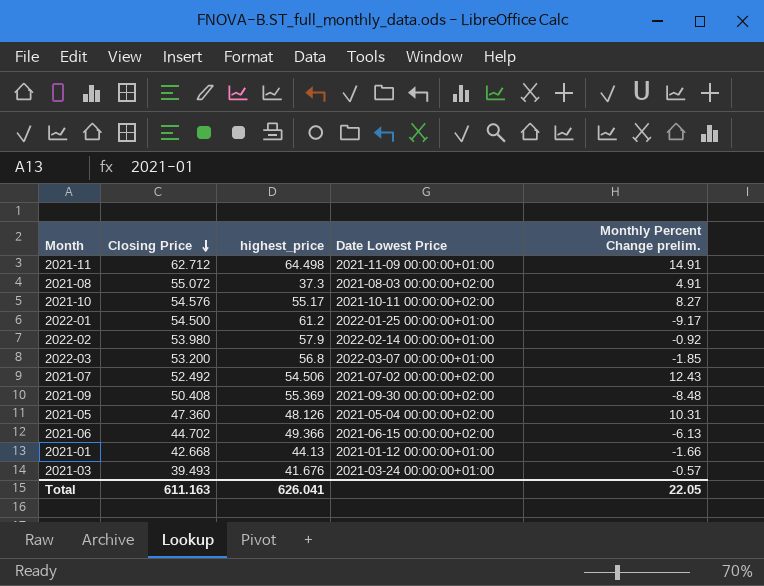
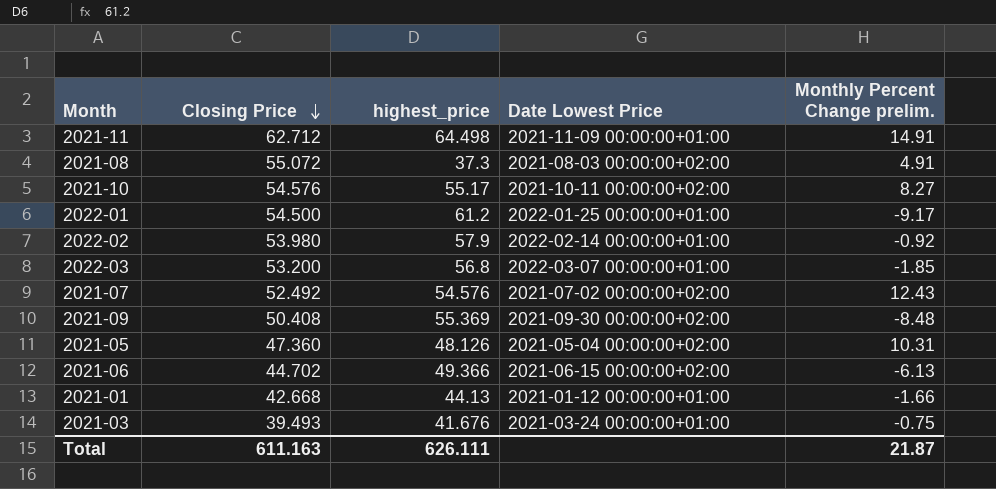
2021-07 | highest_price: 54.506 -> 54.576
2021-03 | Monthly Percent Change prelim.: -0.57 -> -0.75
Total | highest_price: 626.041 -> 626.111
Total | Monthly Percent Change prelim.: 22.05 -> 21.87

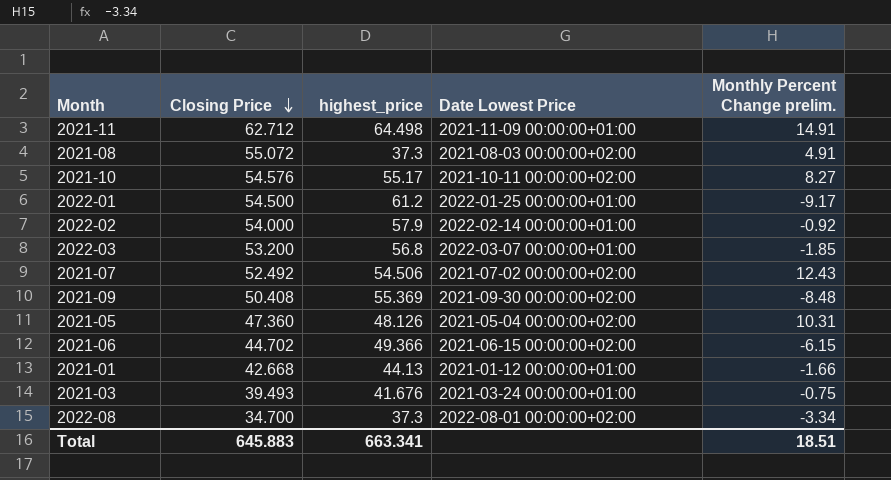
2022-02 | Closing Price: 53.980 -> 54.000
2021-07 | highest_price: 54.576 -> 54.506
2021-06 | Monthly Percent Change prelim.: -6.13 -> -6.15
row 2022-08: none -> 34.700 | 37.3 | 2022-08-01 00:00:00+02:00 | -3.34
Total | Closing Price: 611.163 -> 645.883
Total | highest_price: 626.111 -> 663.341
Total | Monthly Percent Change prelim.: 21.87 -> 18.51

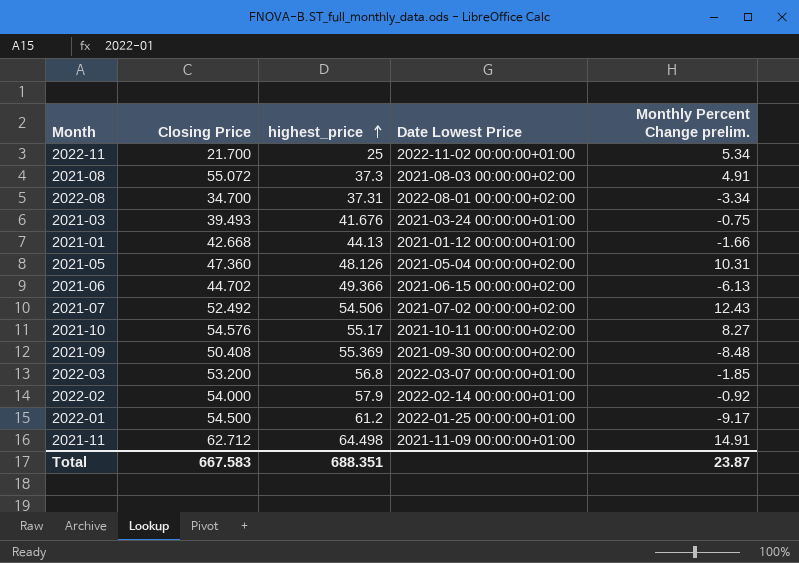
row order: Closing Price descending -> highest_price ascending
row 2022-11: none -> 21.700 | 25 | 2022-11-02 00:00:00+01:00 | 5.34
2022-08 | highest_price: 37.3 -> 37.31
2021-06 | Monthly Percent Change prelim.: -6.15 -> -6.13
Total | Closing Price: 645.883 -> 667.583
Total | highest_price: 663.341 -> 688.351
Total | Monthly Percent Change prelim.: 18.51 -> 23.87

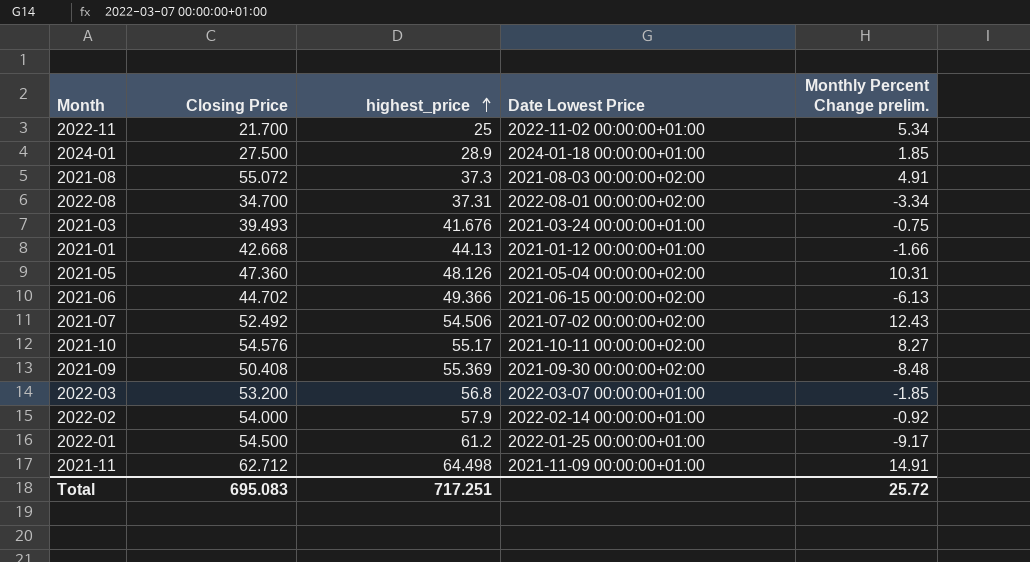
row 2024-01: none -> 27.500 | 28.9 | 2024-01-18 00:00:00+01:00 | 1.85
Total | Closing Price: 667.583 -> 695.083
Total | highest_price: 688.351 -> 717.251
Total | Monthly Percent Change prelim.: 23.87 -> 25.72

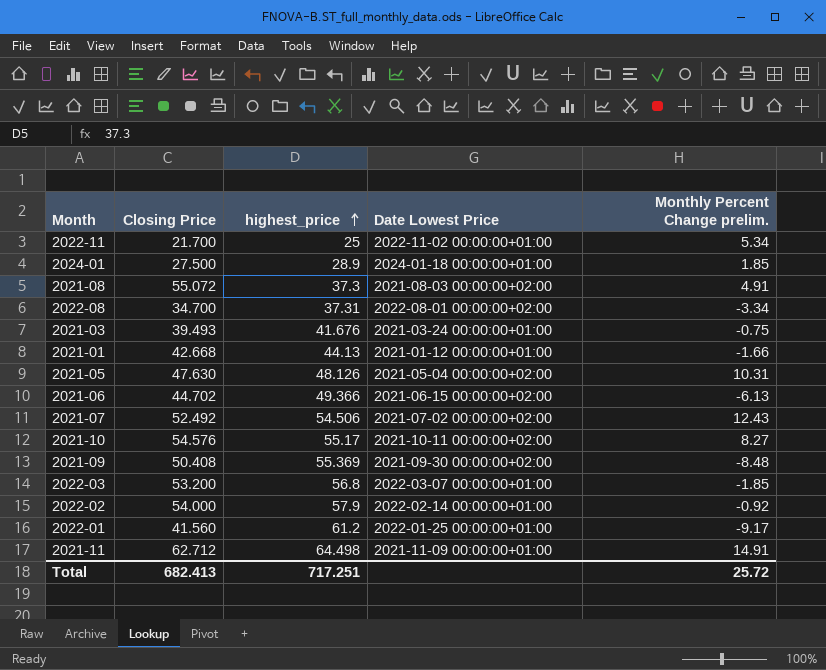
2021-05 | Closing Price: 47.360 -> 47.630
2022-01 | Closing Price: 54.500 -> 41.560
Total | Closing Price: 695.083 -> 682.413

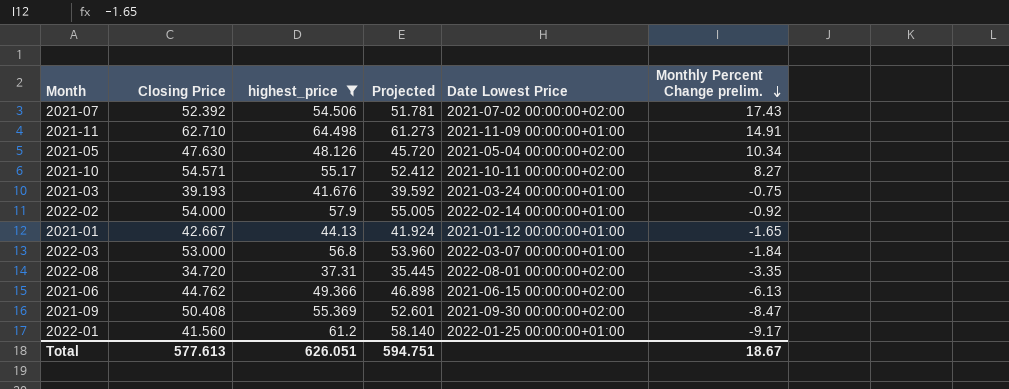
filter: none -> highest_price >= 37.31
row order: highest_price ascending -> Monthly Percent Change prelim. descending
column Projected | formula: none -> [highest_price] * 0.95
2021-07 | Closing Price: 52.492 -> 52.392
2021-07 | Monthly Percent Change prelim.: 12.43 -> 17.43
2021-11 | Closing Price: 62.712 -> 62.710
2021-05 | Monthly Percent Change prelim.: 10.31 -> 10.34
2021-10 | Closing Price: 54.576 -> 54.571
2021-03 | Closing Price: 39.493 -> 39.193
2021-01 | Closing Price: 42.668 -> 42.667
2021-01 | Monthly Percent Change prelim.: -1.66 -> -1.65
2022-03 | Closing Price: 53.200 -> 53.000
2022-03 | Monthly Percent Change prelim.: -1.85 -> -1.84
2022-08 | Closing Price: 34.700 -> 34.720
2022-08 | Monthly Percent Change prelim.: -3.34 -> -3.35
2021-06 | Closing Price: 44.702 -> 44.762
2021-09 | Monthly Percent Change prelim.: -8.48 -> -8.47
Total | Closing Price: 682.413 -> 577.613
Total | highest_price: 717.251 -> 626.051
Total | Monthly Percent Change prelim.: 25.72 -> 18.67

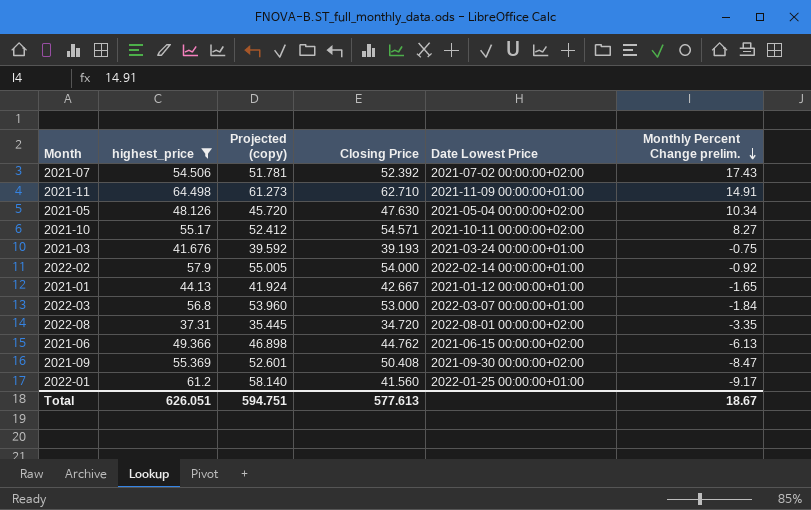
column name: Projected -> Projected (copy)
column Closing Price | position: 2 -> 4

